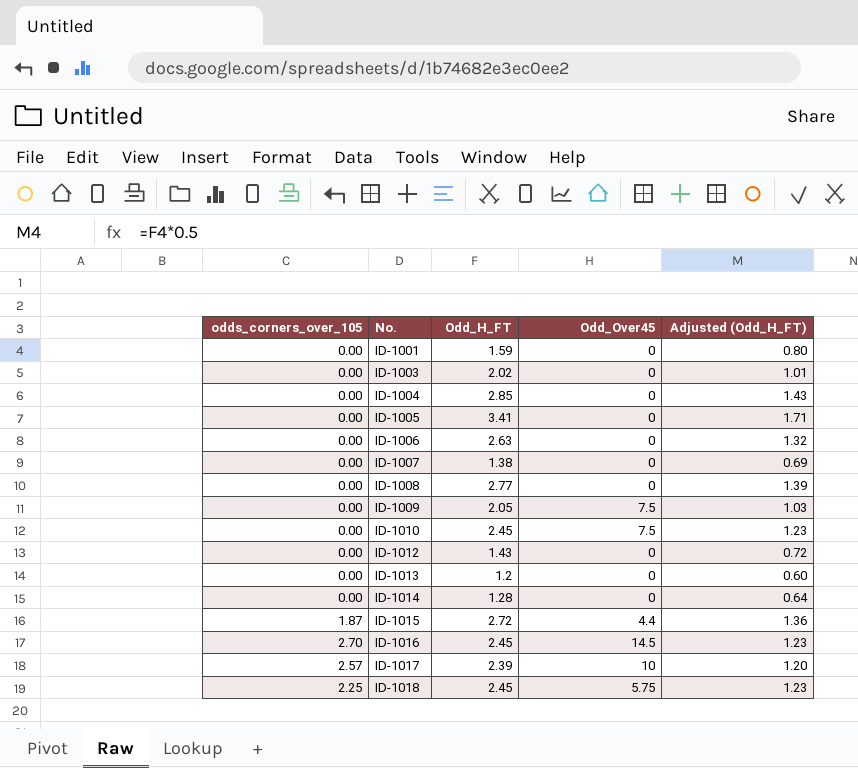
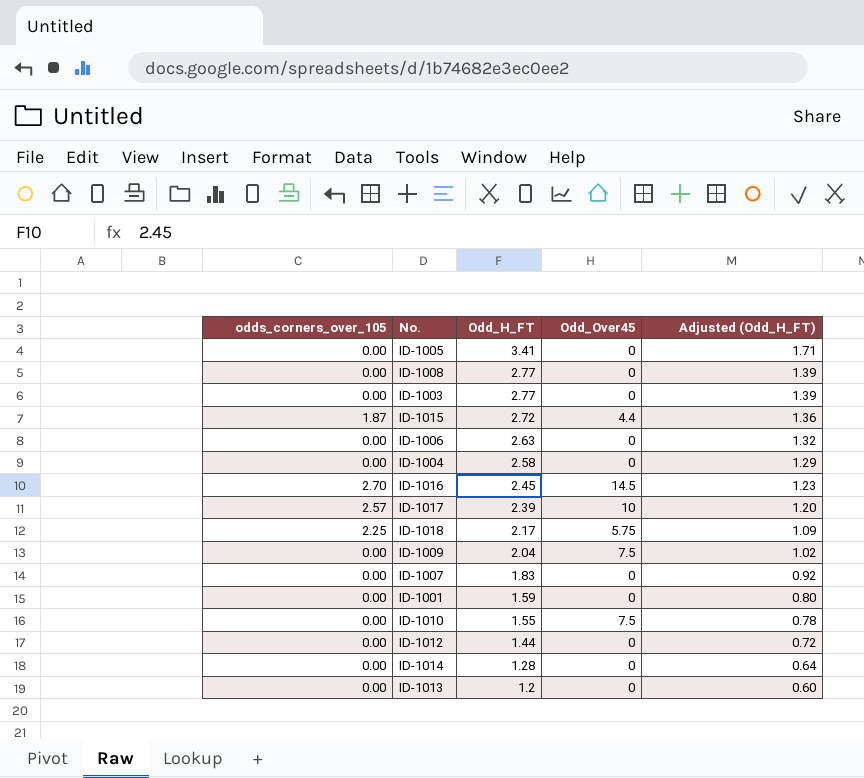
row order: No. ascending -> Odd_H_FT descending
ID-1003 | Odd_H_FT: 2.02 -> 2.77
ID-1003 | Adjusted (Odd_H_FT): 1.01 -> 1.39
ID-1004 | Odd_H_FT: 2.85 -> 2.58
ID-1004 | Adjusted (Odd_H_FT): 1.43 -> 1.29
ID-1018 | Odd_H_FT: 2.45 -> 2.17
ID-1018 | Adjusted (Odd_H_FT): 1.23 -> 1.09
ID-1009 | Odd_H_FT: 2.05 -> 2.04
ID-1009 | Adjusted (Odd_H_FT): 1.03 -> 1.02
ID-1007 | Odd_H_FT: 1.38 -> 1.83
ID-1007 | Adjusted (Odd_H_FT): 0.69 -> 0.92
ID-1010 | Odd_H_FT: 2.45 -> 1.55
ID-1010 | Adjusted (Odd_H_FT): 1.23 -> 0.78
ID-1012 | Odd_H_FT: 1.43 -> 1.44

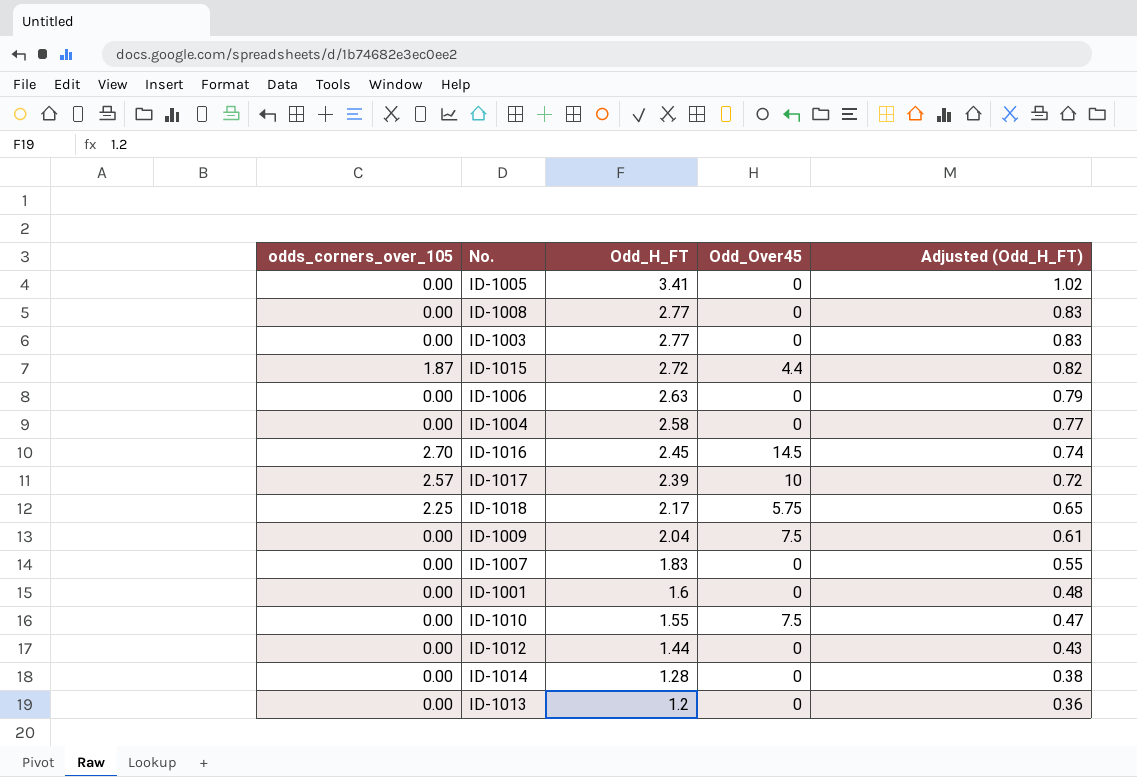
column Adjusted (Odd_H_FT) | formula: [Odd_H_FT] * 0.5 -> [Odd_H_FT] * 0.3
ID-1001 | Odd_H_FT: 1.59 -> 1.6

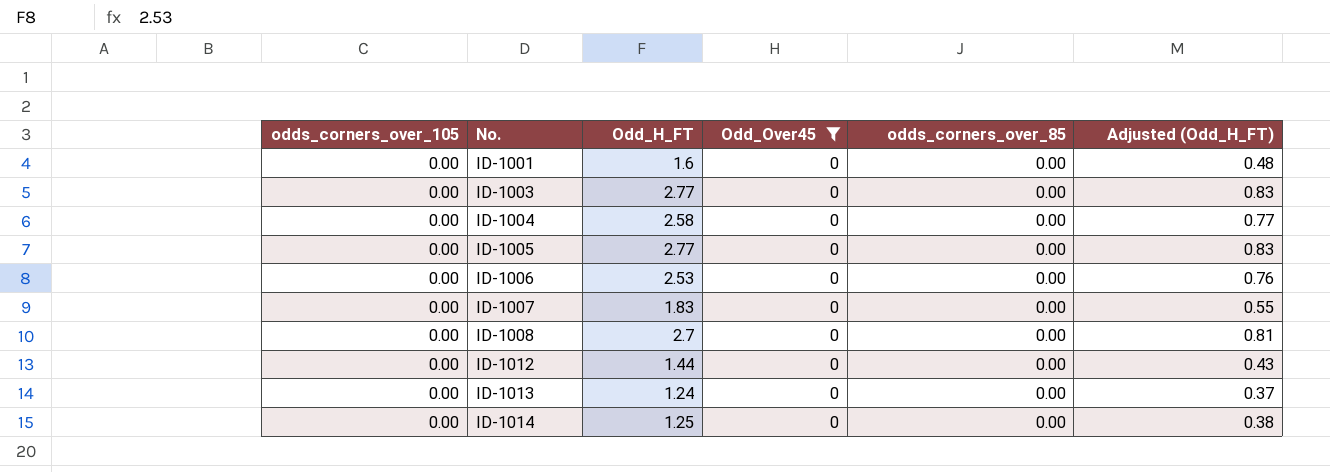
filter: none -> Odd_Over45 = 0
row order: Odd_H_FT descending -> No. ascending
column odds_corners_over_85 | position: none -> 5
ID-1005 | Odd_H_FT: 3.41 -> 2.77
ID-1005 | Adjusted (Odd_H_FT): 1.02 -> 0.83
ID-1006 | Odd_H_FT: 2.63 -> 2.53
ID-1006 | Adjusted (Odd_H_FT): 0.79 -> 0.76
ID-1008 | Odd_H_FT: 2.77 -> 2.7
ID-1008 | Adjusted (Odd_H_FT): 0.83 -> 0.81
ID-1013 | Odd_H_FT: 1.2 -> 1.24
ID-1013 | Adjusted (Odd_H_FT): 0.36 -> 0.37
ID-1014 | Odd_H_FT: 1.28 -> 1.25

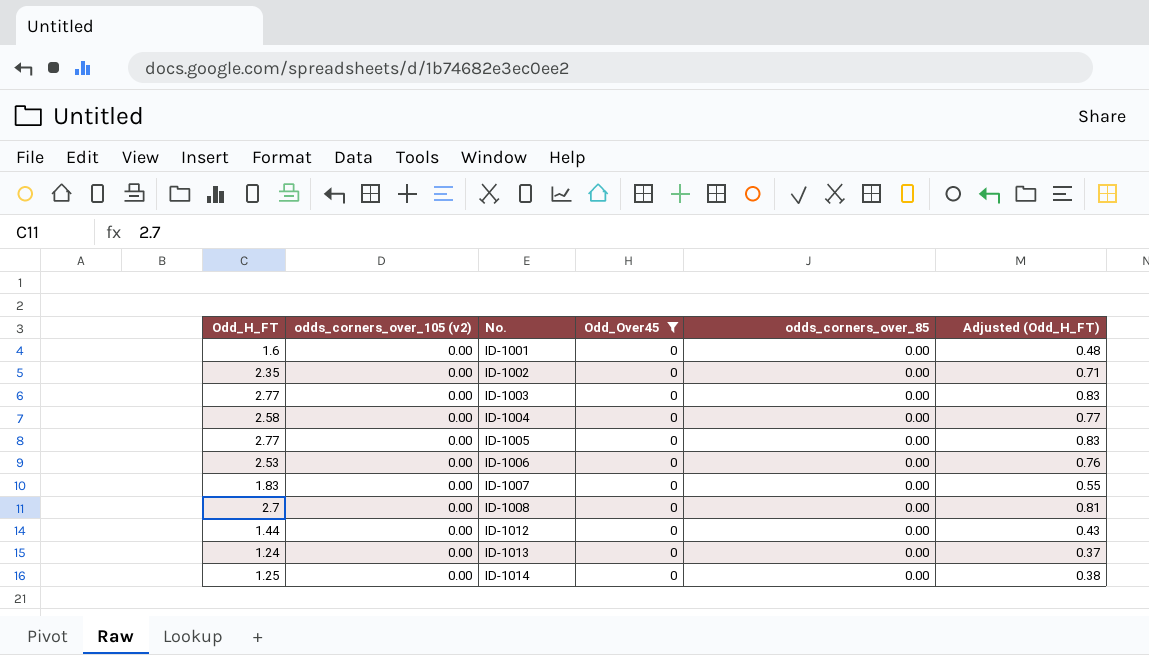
column Odd_H_FT | position: 3 -> 1
column name: odds_corners_over_105 -> odds_corners_over_105 (v2)
row ID-1002: none -> 2.35 | 0.00 | 0 | 0.00 | 0.71

